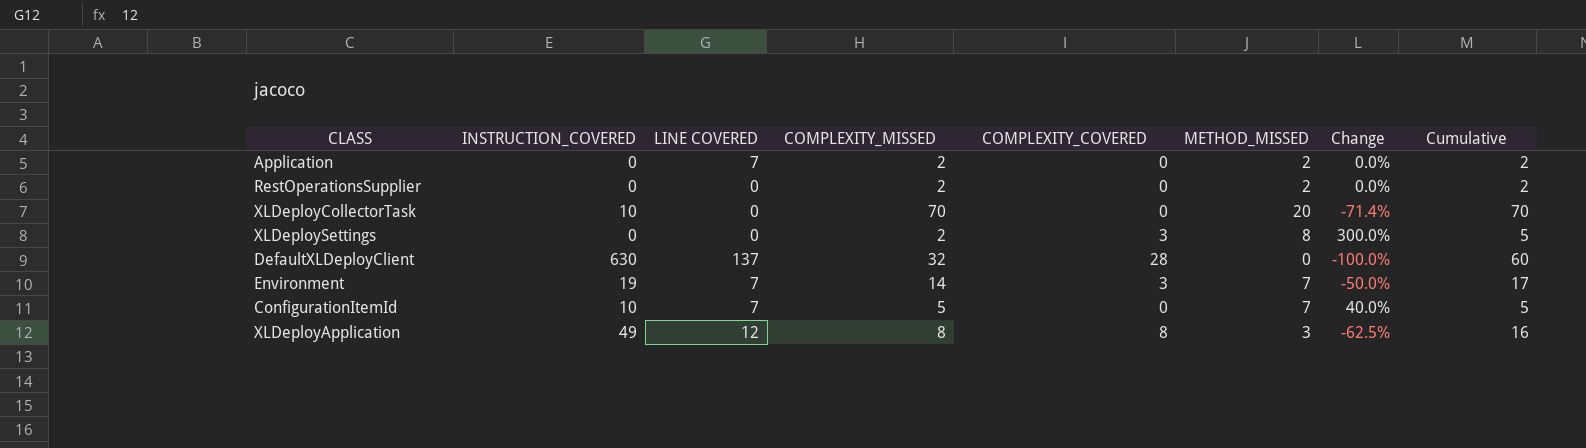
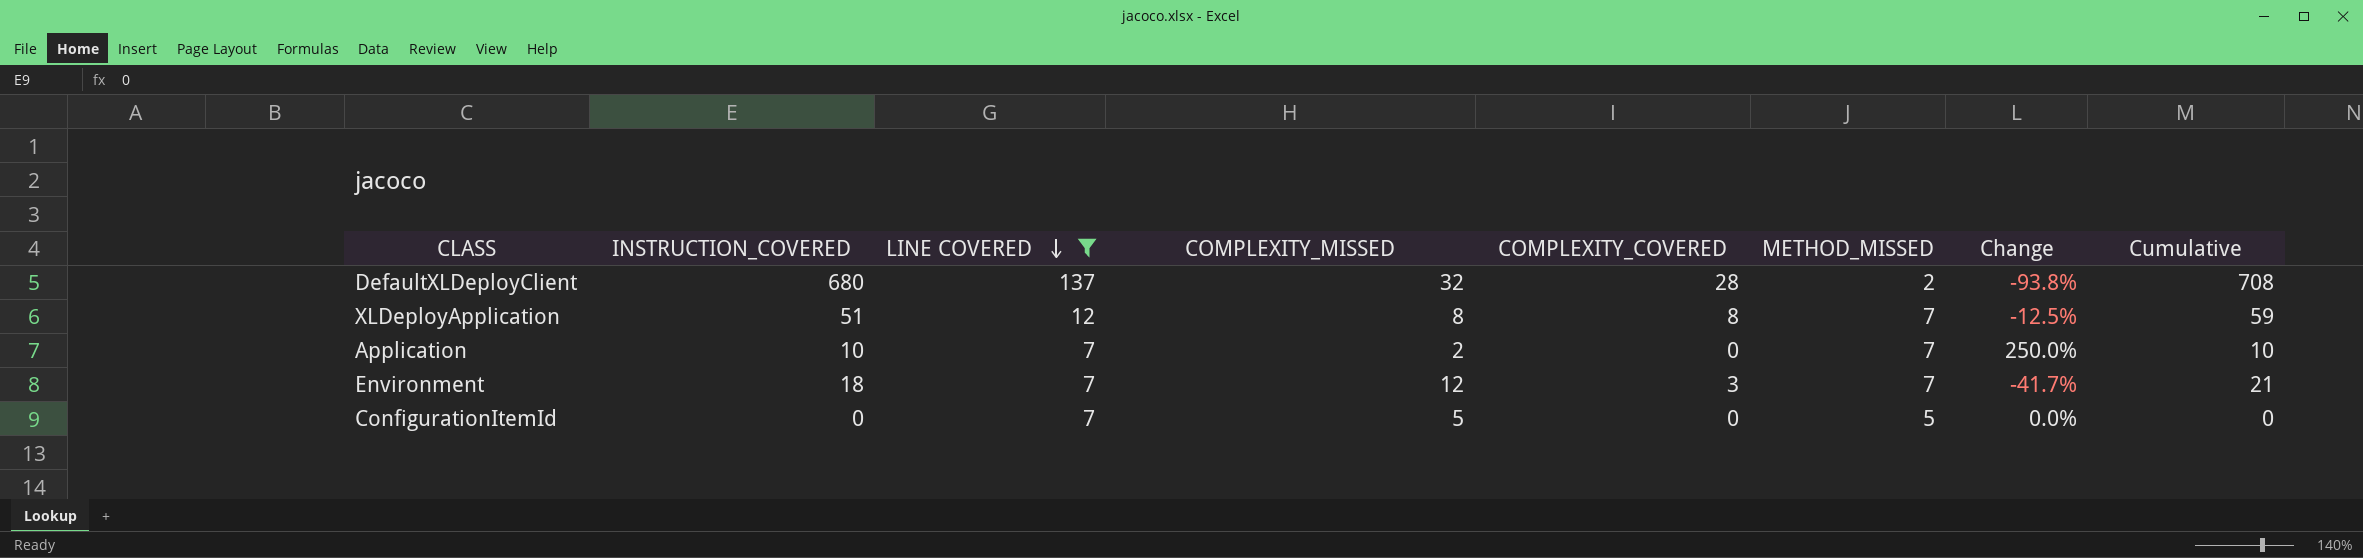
filter: none -> LINE COVERED != 0
row order: none -> LINE COVERED descending
column Cumulative | formula: [COMPLEXITY_MISSED] + [COMPLEXITY_COVERED] -> [INSTRUCTION_COVERED] + [COMPLEXITY_COVERED]
DefaultXLDeployClient | INSTRUCTION_COVERED: 630 -> 680
DefaultXLDeployClient | METHOD_MISSED: 0 -> 2
DefaultXLDeployClient | Change: -100.0% -> -93.8%
XLDeployApplication | INSTRUCTION_COVERED: 49 -> 51
XLDeployApplication | METHOD_MISSED: 3 -> 7
XLDeployApplication | Change: -62.5% -> -12.5%
Application | INSTRUCTION_COVERED: 0 -> 10
Application | METHOD_MISSED: 2 -> 7
Application | Change: 0.0% -> 250.0%
Environment | INSTRUCTION_COVERED: 19 -> 18
Environment | COMPLEXITY_MISSED: 14 -> 12
Environment | Change: -50.0% -> -41.7%
ConfigurationItemId | INSTRUCTION_COVERED: 10 -> 0
ConfigurationItemId | METHOD_MISSED: 7 -> 5
ConfigurationItemId | Change: 40.0% -> 0.0%

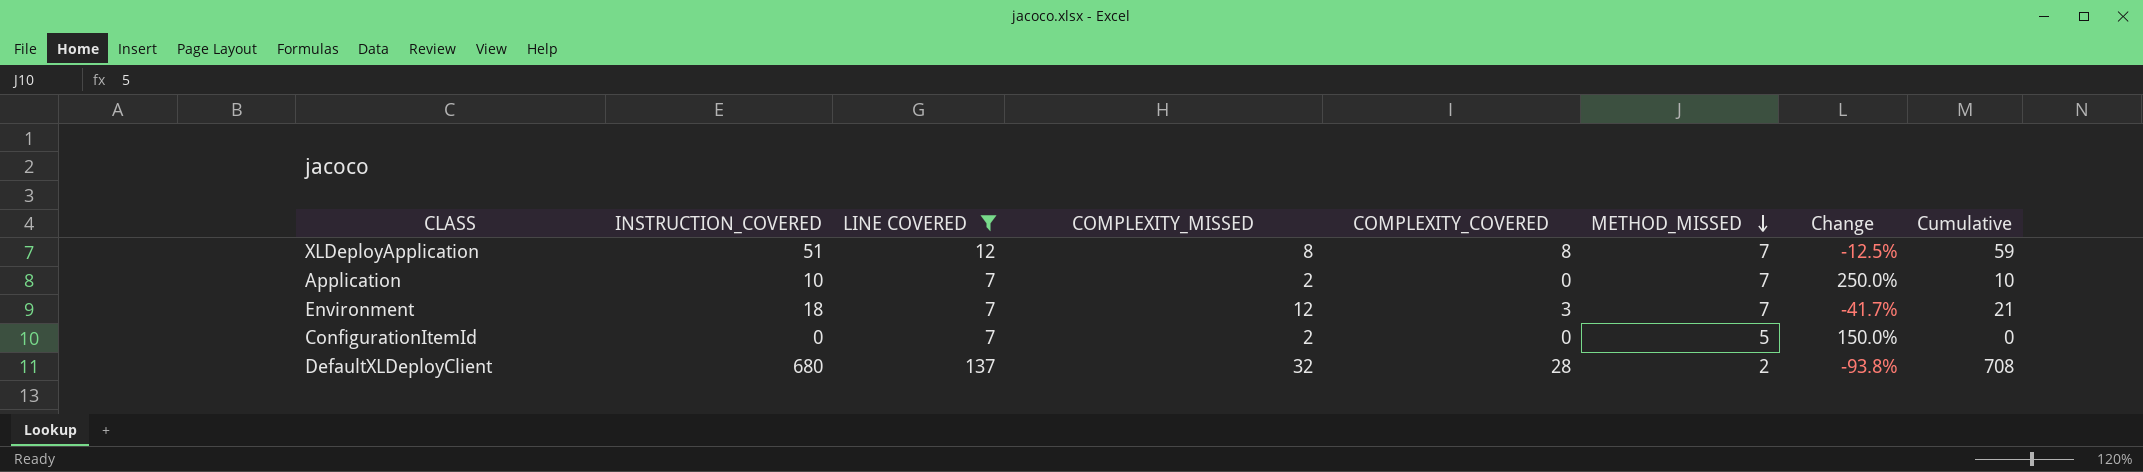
row order: LINE COVERED descending -> METHOD_MISSED descending
ConfigurationItemId | COMPLEXITY_MISSED: 5 -> 2
ConfigurationItemId | Change: 0.0% -> 150.0%

